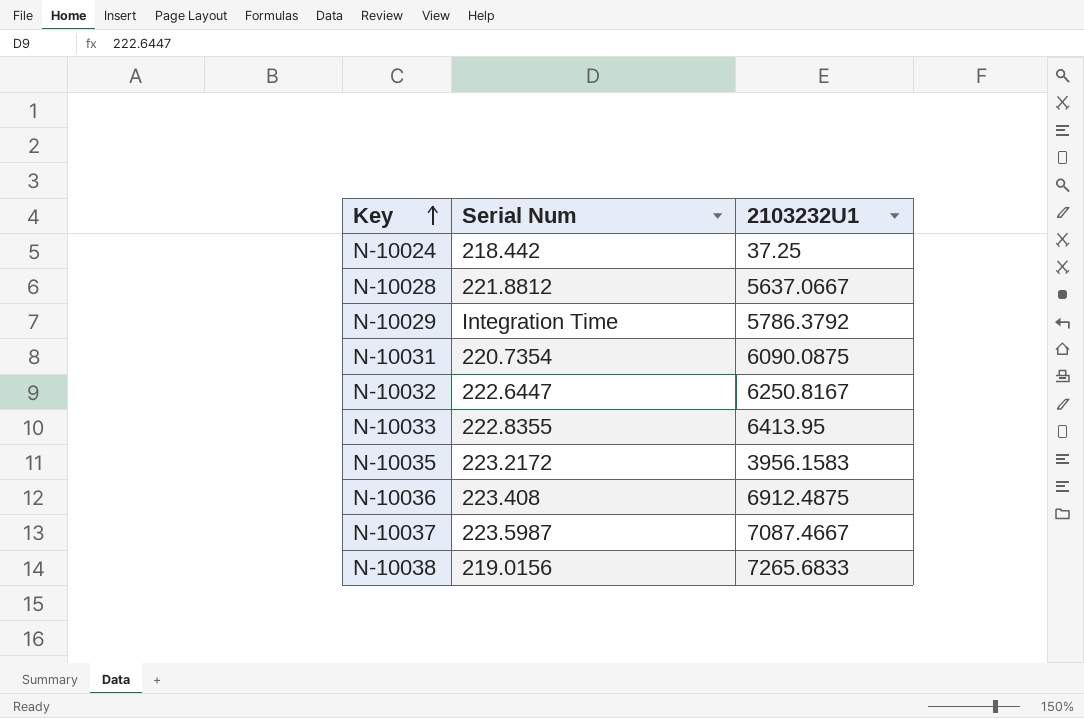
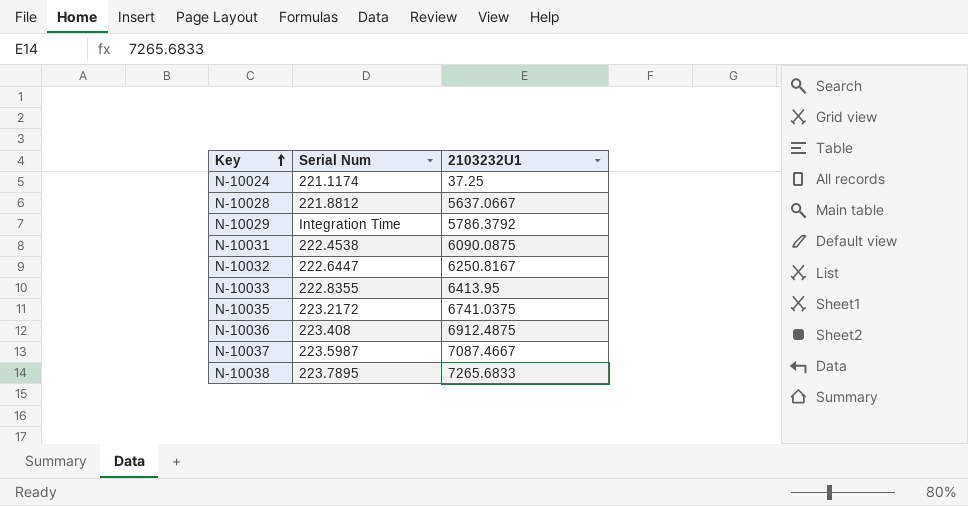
N-10024 | Serial Num: 218.442 -> 221.1174
N-10031 | Serial Num: 220.7354 -> 222.4538
N-10035 | 2103232U1: 3956.1583 -> 6741.0375
N-10038 | Serial Num: 219.0156 -> 223.7895

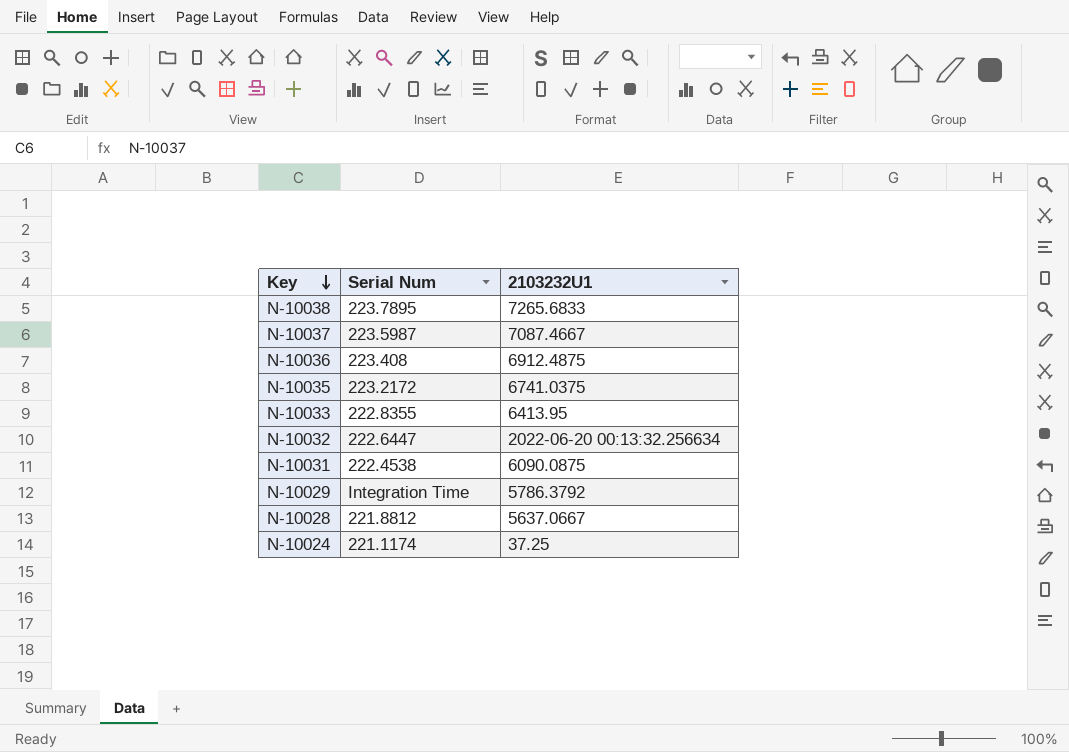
row order: Key ascending -> Key descending
N-10032 | 2103232U1: 6250.8167 -> 2022-06-20 00:13:32.256634

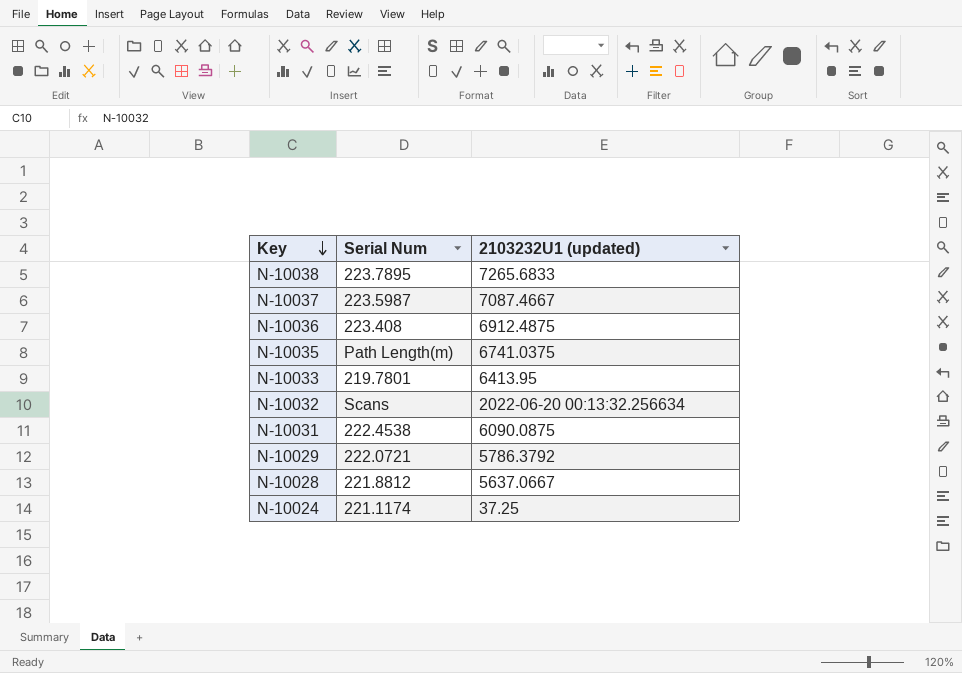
column name: 2103232U1 -> 2103232U1 (updated)
N-10035 | Serial Num: 223.2172 -> Path Length(m)
N-10033 | Serial Num: 222.8355 -> 219.7801
N-10032 | Serial Num: 222.6447 -> Scans
N-10029 | Serial Num: Integration Time -> 222.0721

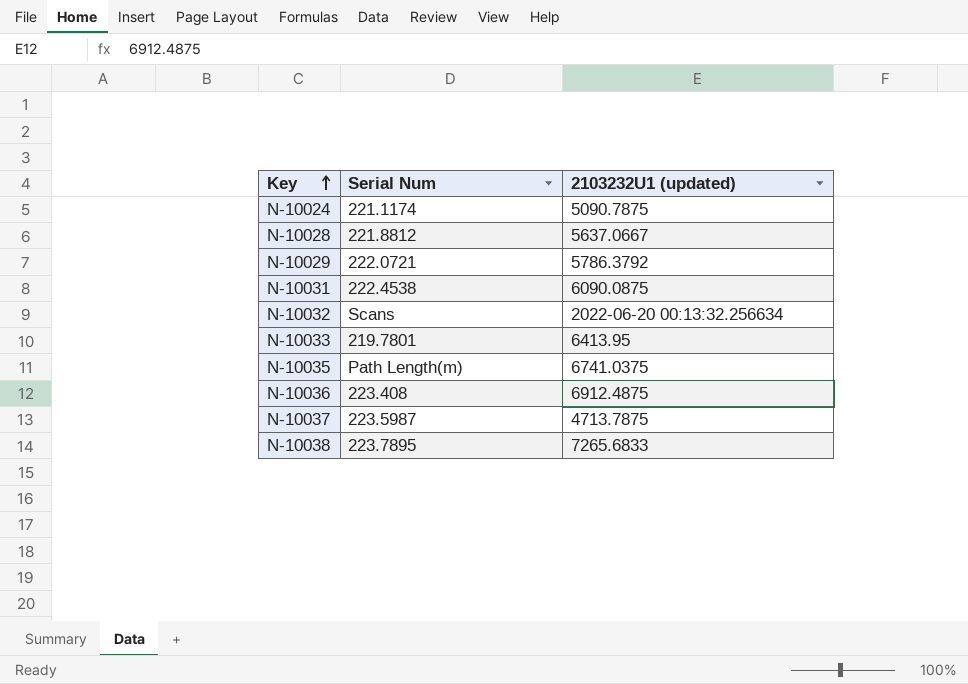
row order: Key descending -> Key ascending
N-10024 | 2103232U1 (updated): 37.25 -> 5090.7875
N-10037 | 2103232U1 (updated): 7087.4667 -> 4713.7875

